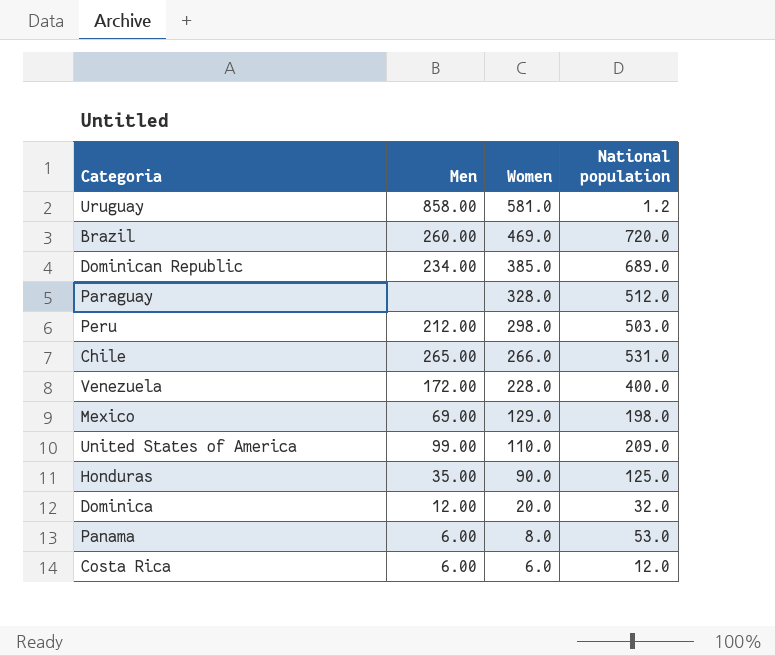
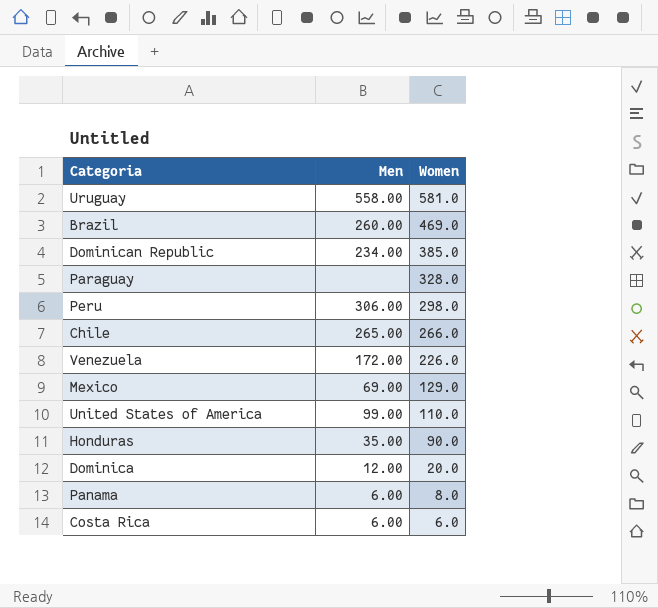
column National population | position: 4 -> none
Uruguay | Men: 858.00 -> 558.00
Peru | Men: 212.00 -> 306.00
Venezuela | Women: 228.0 -> 226.0

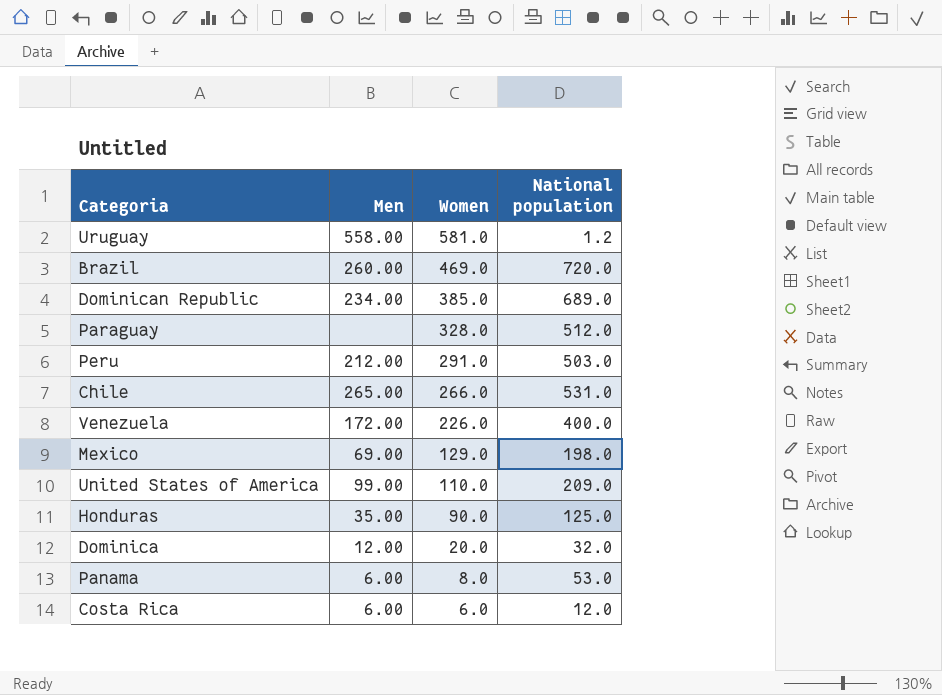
column National population | position: none -> 4
Peru | Men: 306.00 -> 212.00
Peru | Women: 298.0 -> 291.0

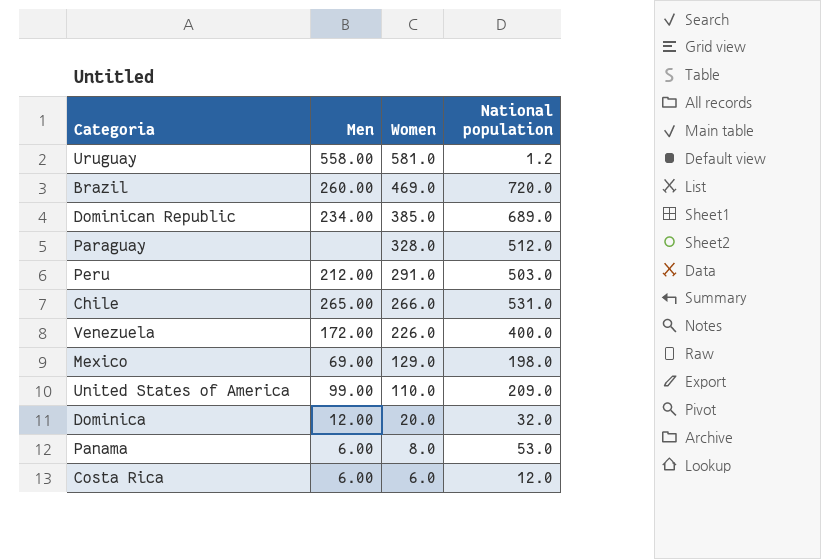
row Honduras: 35.00 | 90.0 | 125.0 -> none

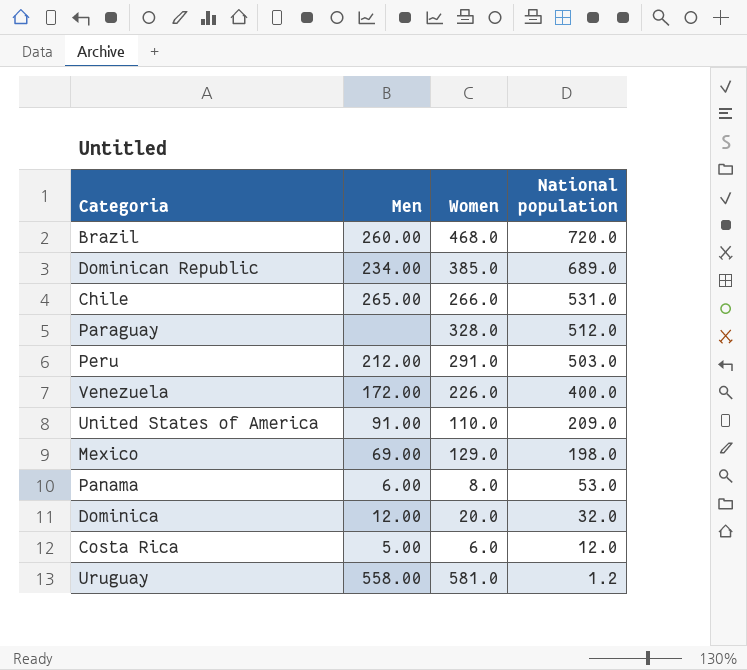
row order: Women descending -> National population descending
Brazil | Women: 469.0 -> 468.0
United States of America | Men: 99.00 -> 91.00
Costa Rica | Men: 6.00 -> 5.00

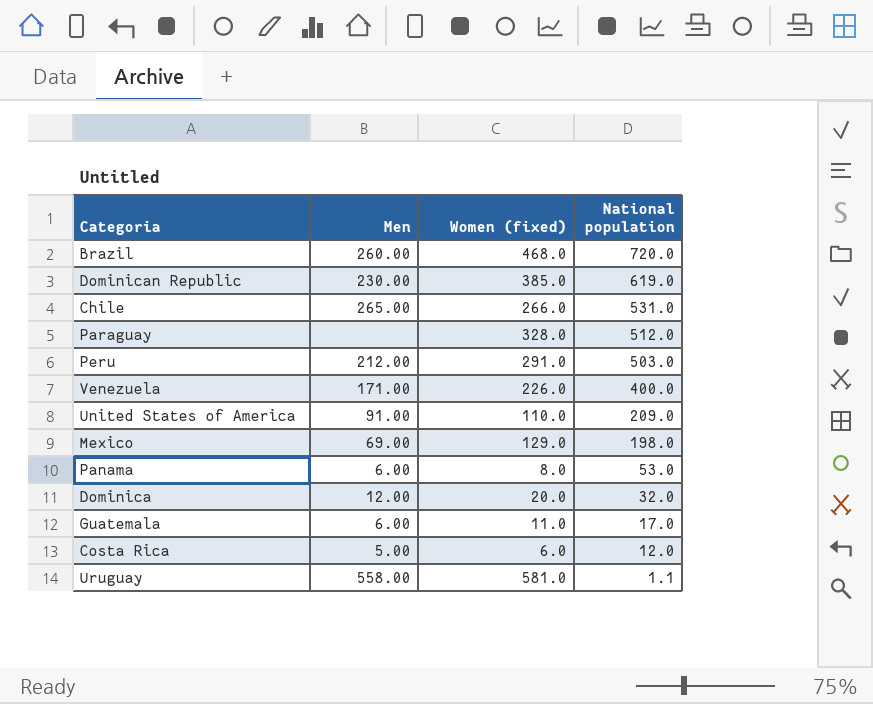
column name: Women -> Women (fixed)
Dominican Republic | Men: 234.00 -> 230.00
Dominican Republic | National population: 689.0 -> 619.0
Venezuela | Men: 172.00 -> 171.00
row Guatemala: none -> 6.00 | 11.0 | 17.0
Uruguay | National population: 1.2 -> 1.1

